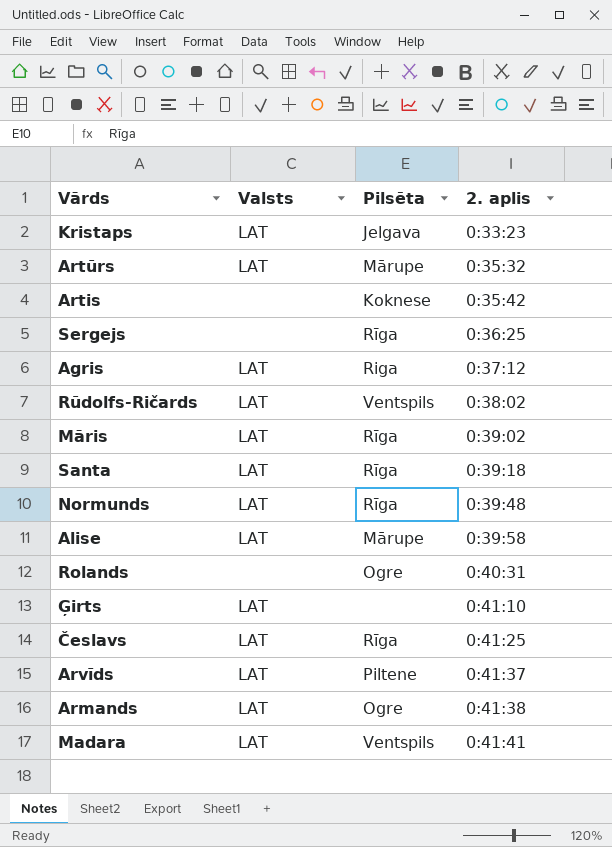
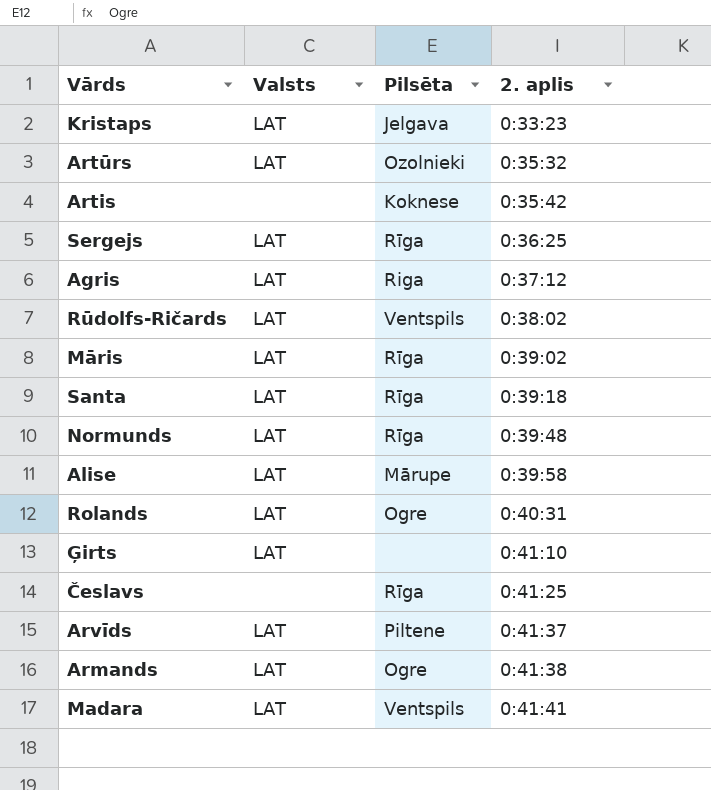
Artūrs | Pilsēta: Mārupe -> Ozolnieki
Sergejs | Valsts: none -> LAT
Rolands | Valsts: none -> LAT
Česlavs | Valsts: LAT -> none

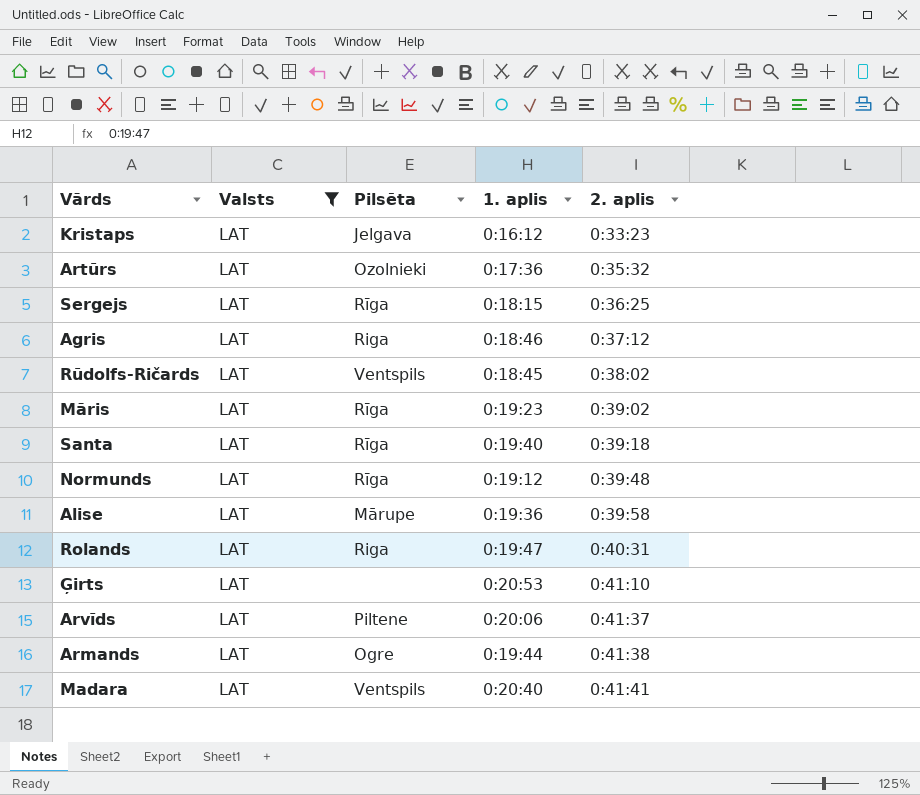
filter: none -> Valsts = LAT
column 1. aplis | position: none -> 4
Rolands | Pilsēta: Ogre -> Riga

